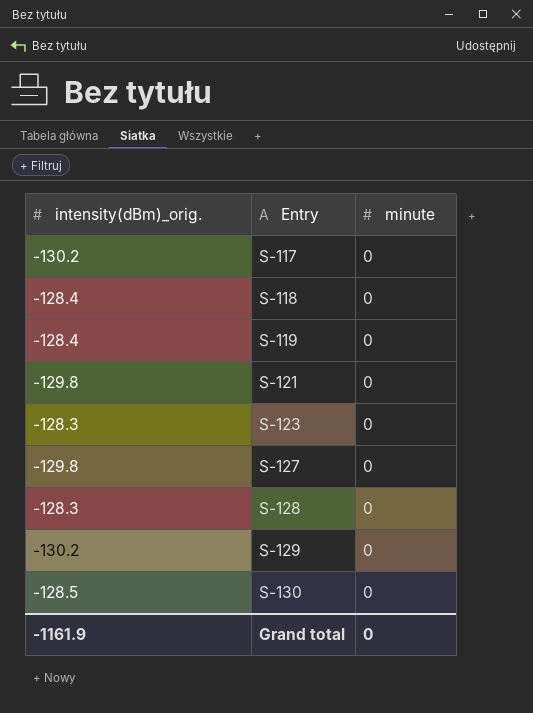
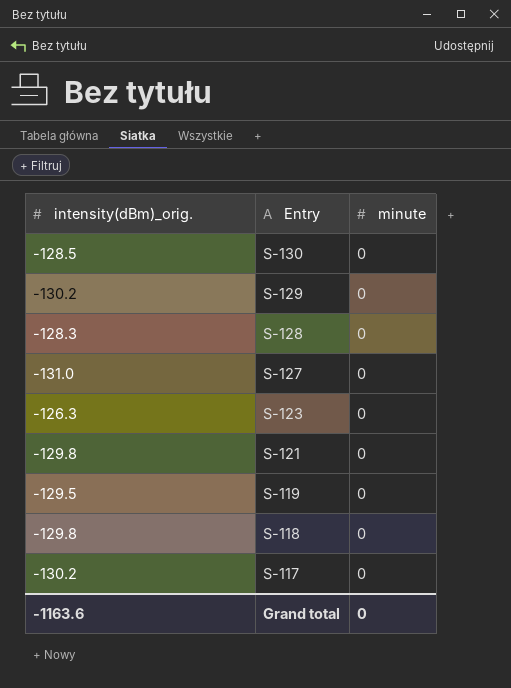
row order: Entry ascending -> Entry descending
S-127 | intensity(dBm)_orig.: -129.8 -> -131.0
S-123 | intensity(dBm)_orig.: -128.3 -> -126.3
S-119 | intensity(dBm)_orig.: -128.4 -> -129.5
S-118 | intensity(dBm)_orig.: -128.4 -> -129.8
Grand total | intensity(dBm)_orig.: -1161.9 -> -1163.6

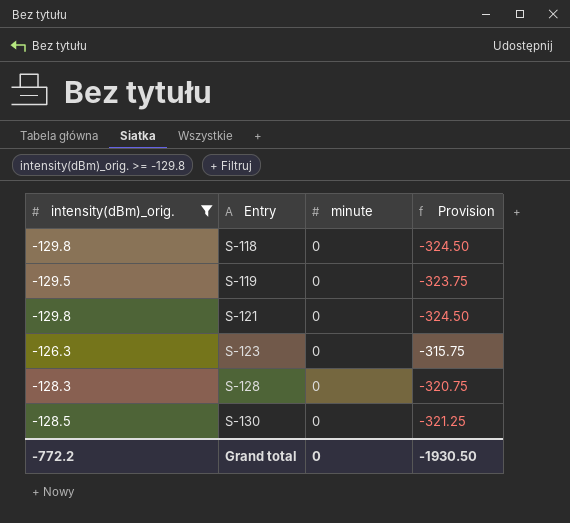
filter: none -> intensity(dBm)_orig. >= -129.8
row order: Entry descending -> Entry ascending
column Provision | formula: none -> [intensity(dBm)_orig.] * 2.5
Grand total | intensity(dBm)_orig.: -1163.6 -> -772.2

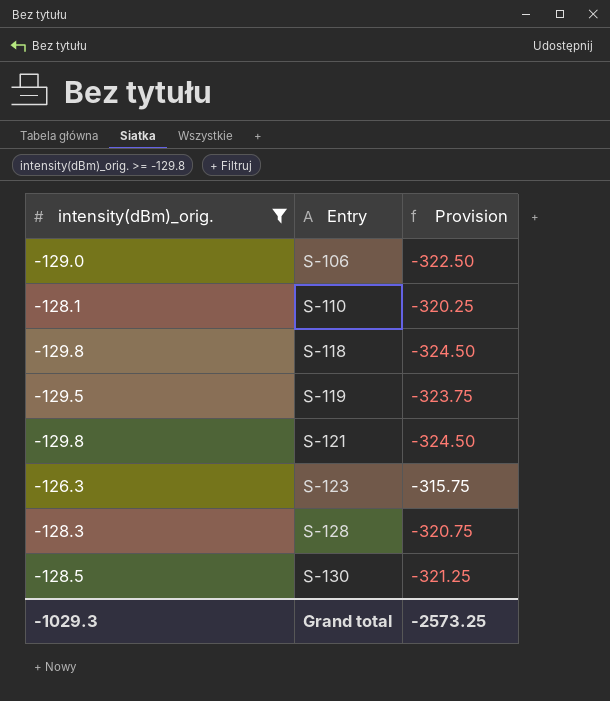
column minute | position: 3 -> none
row S-106: none -> -129.0 | -322.50
row S-110: none -> -128.1 | -320.25
Grand total | intensity(dBm)_orig.: -772.2 -> -1029.3
Grand total | Provision: -1930.50 -> -2573.25

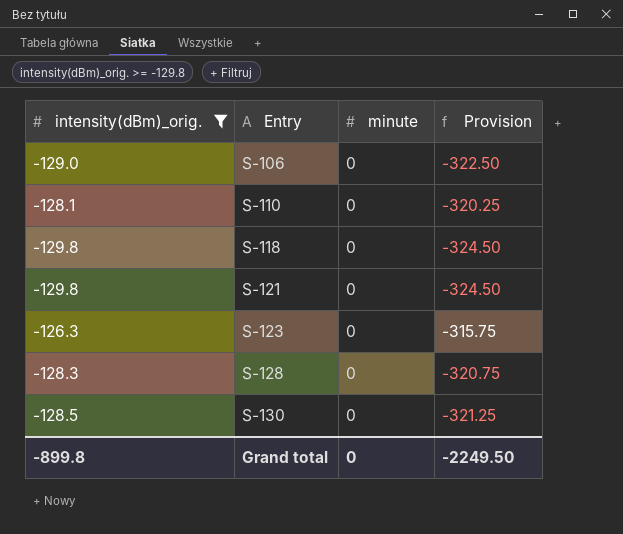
column minute | position: none -> 3
row S-119: -129.5 | -323.75 -> none
Grand total | intensity(dBm)_orig.: -1029.3 -> -899.8
Grand total | Provision: -2573.25 -> -2249.50

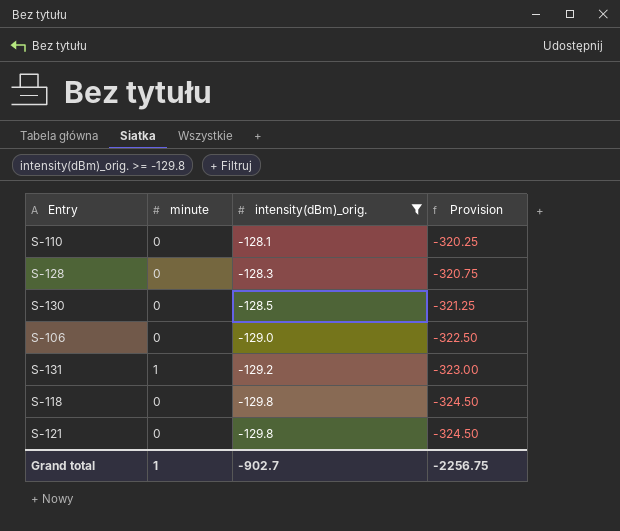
row order: Entry ascending -> intensity(dBm)_orig. descending
column intensity(dBm)_orig. | position: 1 -> 3
row S-123: -126.3 | 0 | -315.75 -> none
row S-131: none -> 1 | -129.2 | -323.00
Grand total | minute: 0 -> 1
Grand total | intensity(dBm)_orig.: -899.8 -> -902.7
Grand total | Provision: -2249.50 -> -2256.75

